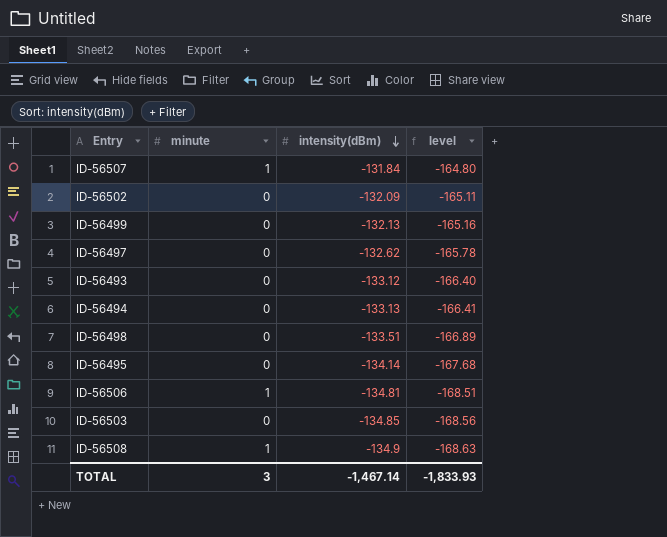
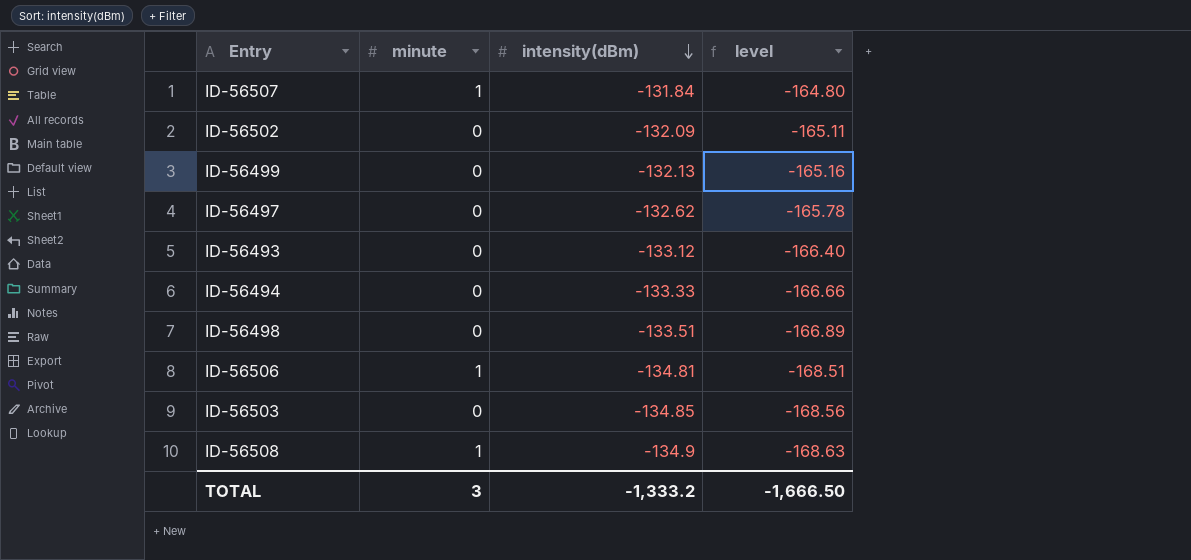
row ID-56495: 0 | -134.14 | -167.68 -> none
ID-56494 | intensity(dBm): -133.13 -> -133.33
ID-56494 | level: -166.41 -> -166.66
TOTAL | intensity(dBm): -1,467.14 -> -1,333.2
TOTAL | level: -1,833.93 -> -1,666.50

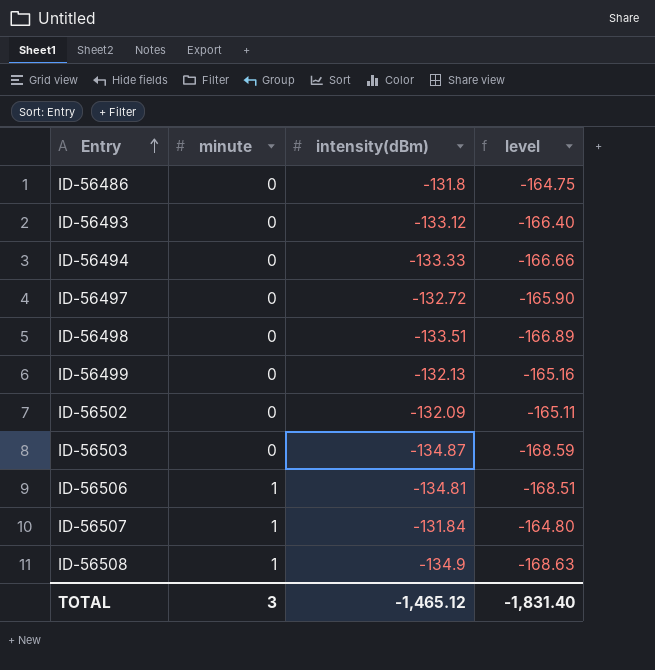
row order: intensity(dBm) descending -> Entry ascending
row ID-56486: none -> 0 | -131.8 | -164.75
ID-56497 | intensity(dBm): -132.62 -> -132.72
ID-56497 | level: -165.78 -> -165.90
ID-56503 | intensity(dBm): -134.85 -> -134.87
ID-56503 | level: -168.56 -> -168.59
TOTAL | intensity(dBm): -1,333.2 -> -1,465.12
TOTAL | level: -1,666.50 -> -1,831.40

